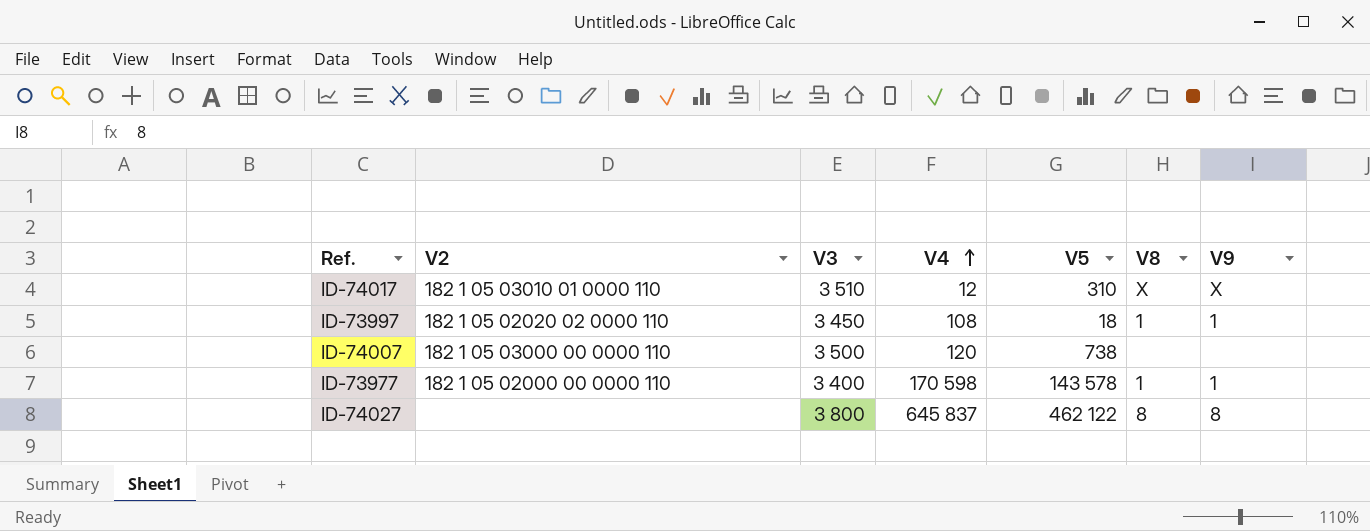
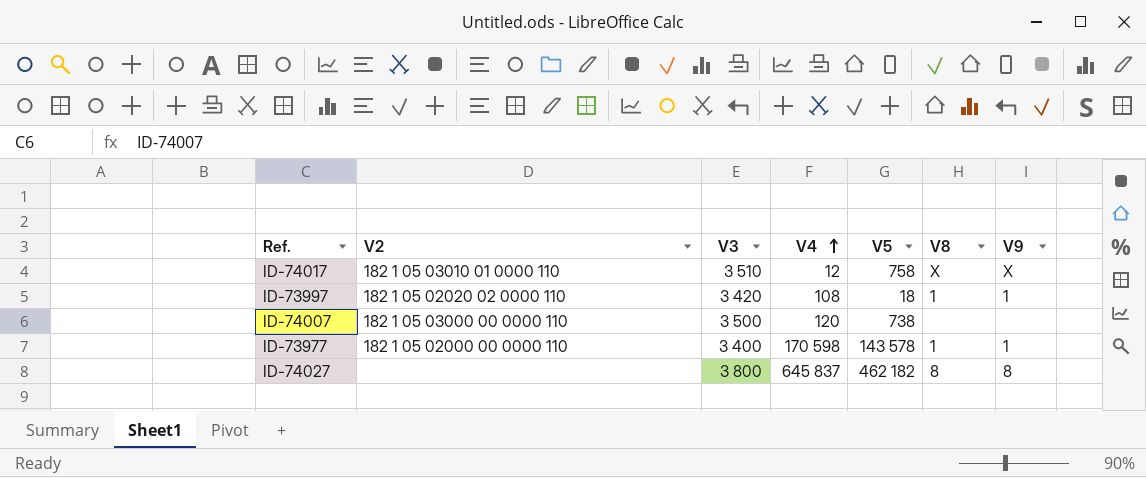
ID-74017 | V5: 310 -> 758
ID-73997 | V3: 3 450 -> 3 420
ID-74027 | V5: 462 122 -> 462 182

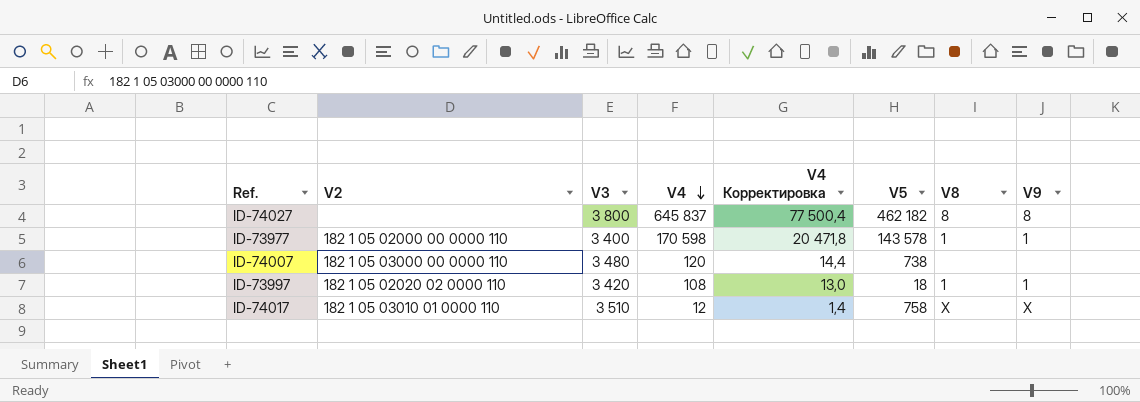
row order: V4 ascending -> V4 descending
column V4 Корректировка | formula: none -> [V4] * 0,12
ID-74007 | V3: 3 500 -> 3 480

